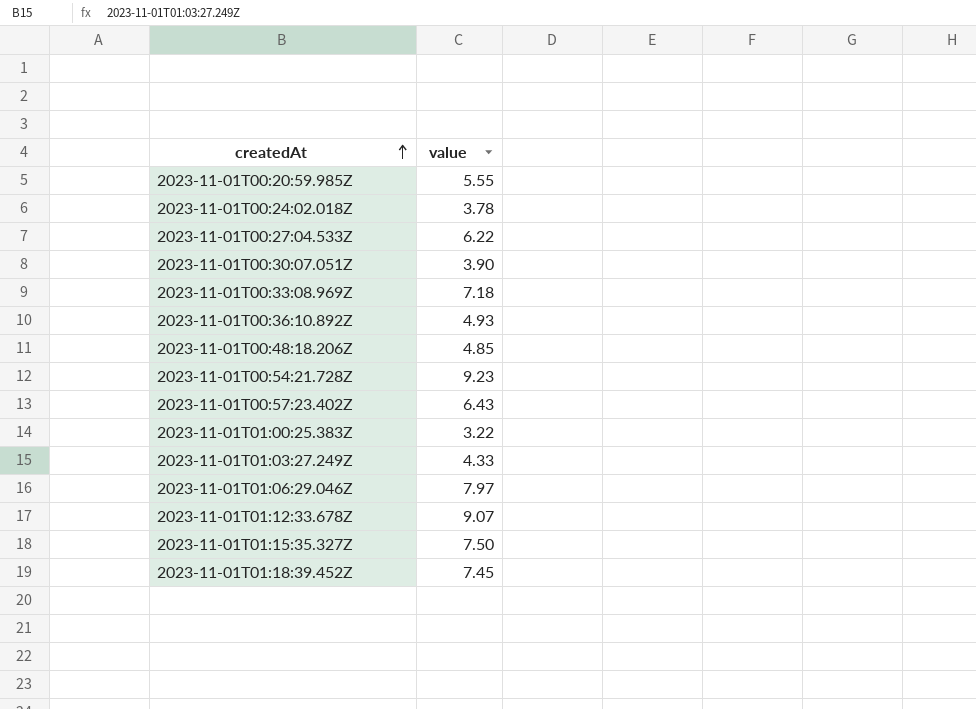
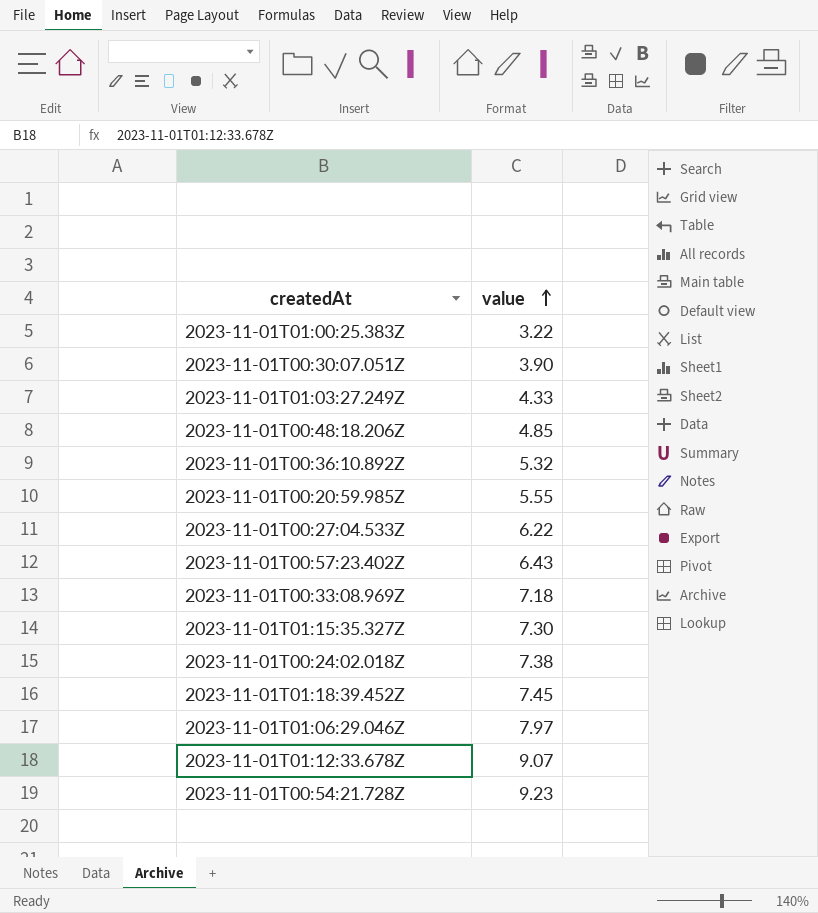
row order: createdAt ascending -> value ascending
2023-11-01T00:36:10.892Z | value: 4.93 -> 5.32
2023-11-01T01:15:35.327Z | value: 7.50 -> 7.30
2023-11-01T00:24:02.018Z | value: 3.78 -> 7.38

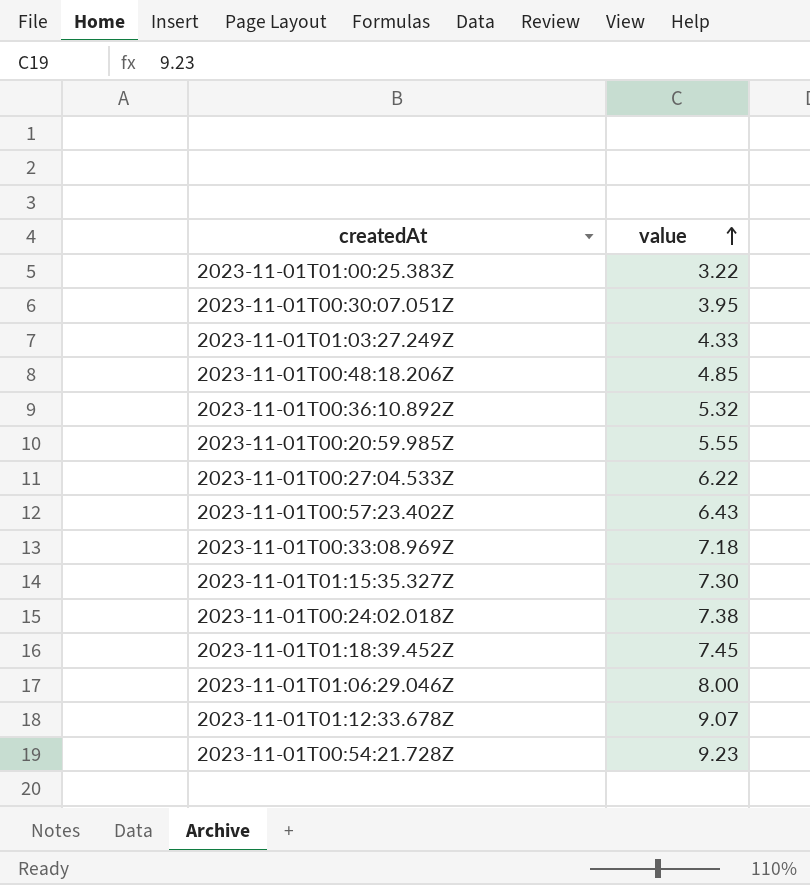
2023-11-01T00:30:07.051Z | value: 3.90 -> 3.95
2023-11-01T01:06:29.046Z | value: 7.97 -> 8.00

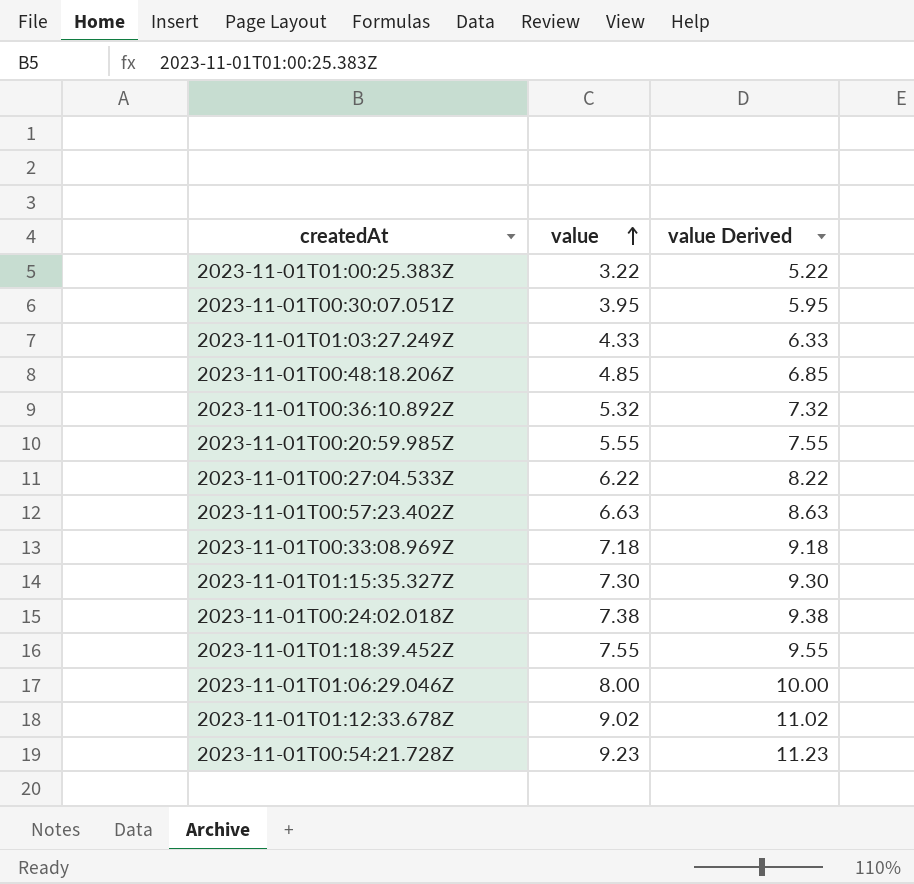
column value Derived | formula: none -> [value] + 2
2023-11-01T00:57:23.402Z | value: 6.43 -> 6.63
2023-11-01T01:18:39.452Z | value: 7.45 -> 7.55
2023-11-01T01:12:33.678Z | value: 9.07 -> 9.02

